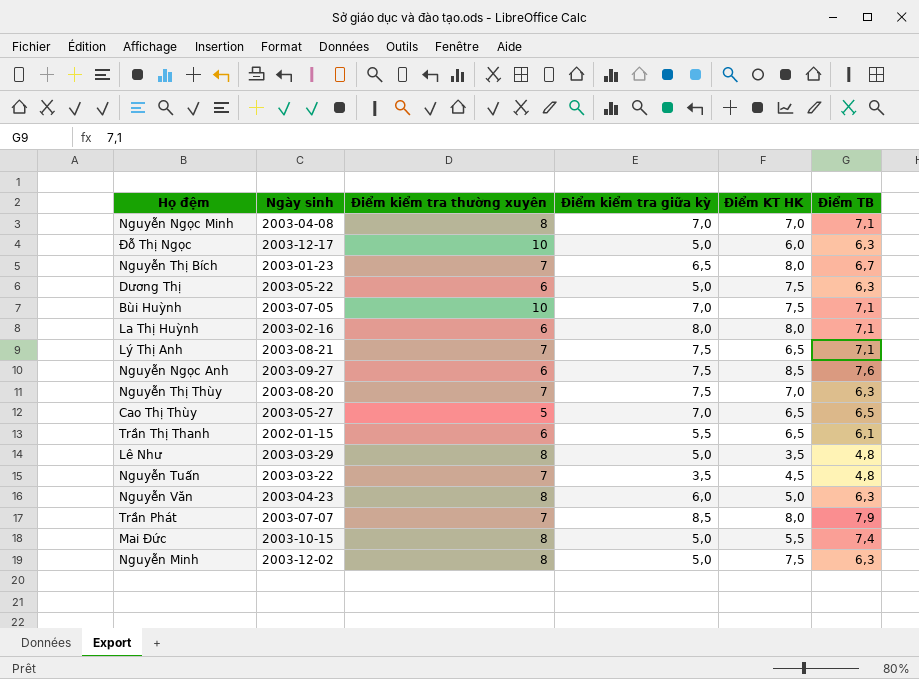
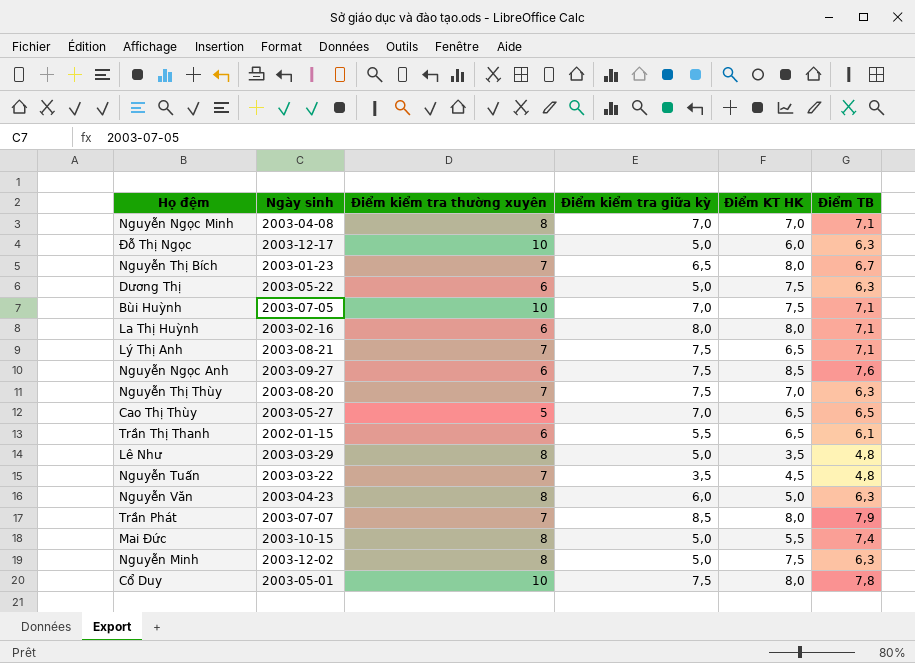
row Cổ Duy: none -> 2003-05-01 | 10 | 7,5 | 8,0 | 7,8

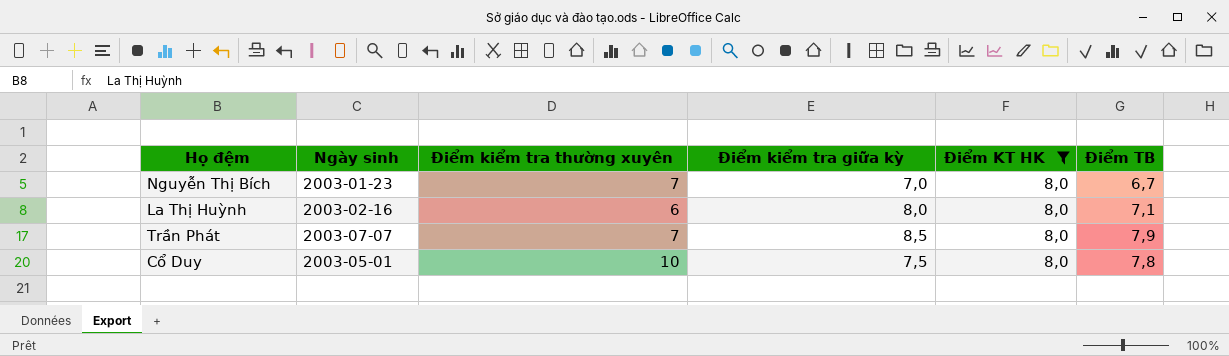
filter: none -> Điểm KT HK = 8,0
Nguyễn Thị Bích | Điểm kiểm tra giữa kỳ: 6,5 -> 7,0

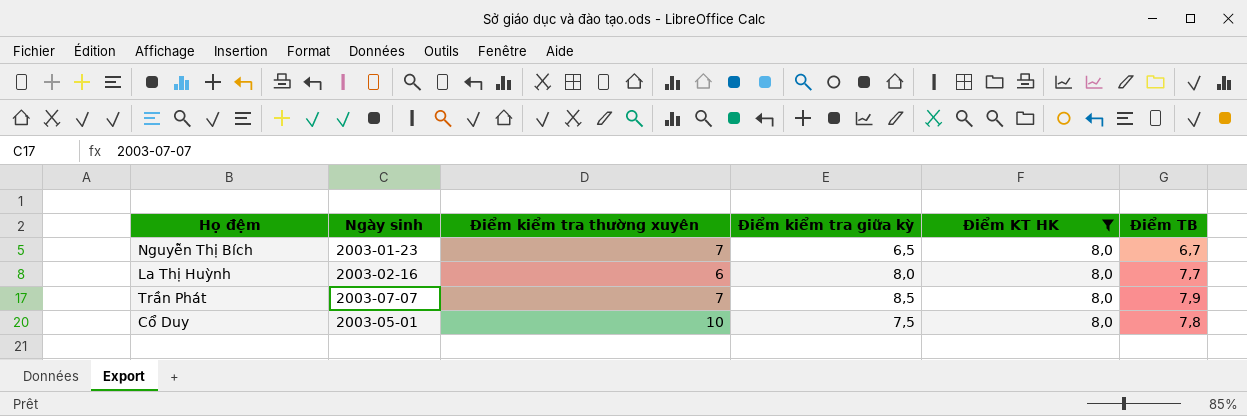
Nguyễn Thị Bích | Điểm kiểm tra giữa kỳ: 7,0 -> 6,5
La Thị Huỳnh | Điểm TB: 7,1 -> 7,7

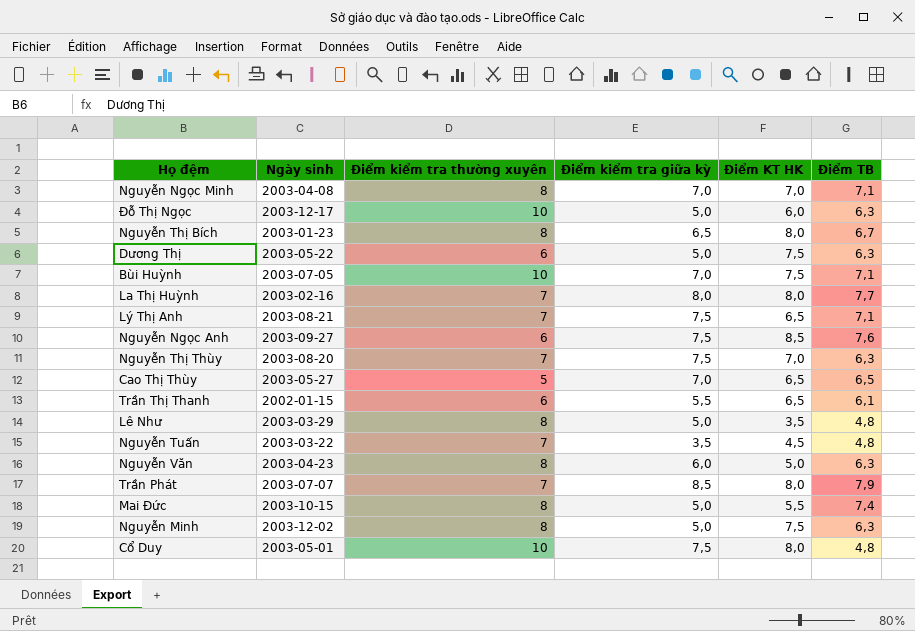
filter: Điểm KT HK = 8,0 -> none
Nguyễn Thị Bích | Điểm kiểm tra thường xuyên: 7 -> 8
La Thị Huỳnh | Điểm kiểm tra thường xuyên: 6 -> 7
Cổ Duy | Điểm TB: 7,8 -> 4,8

